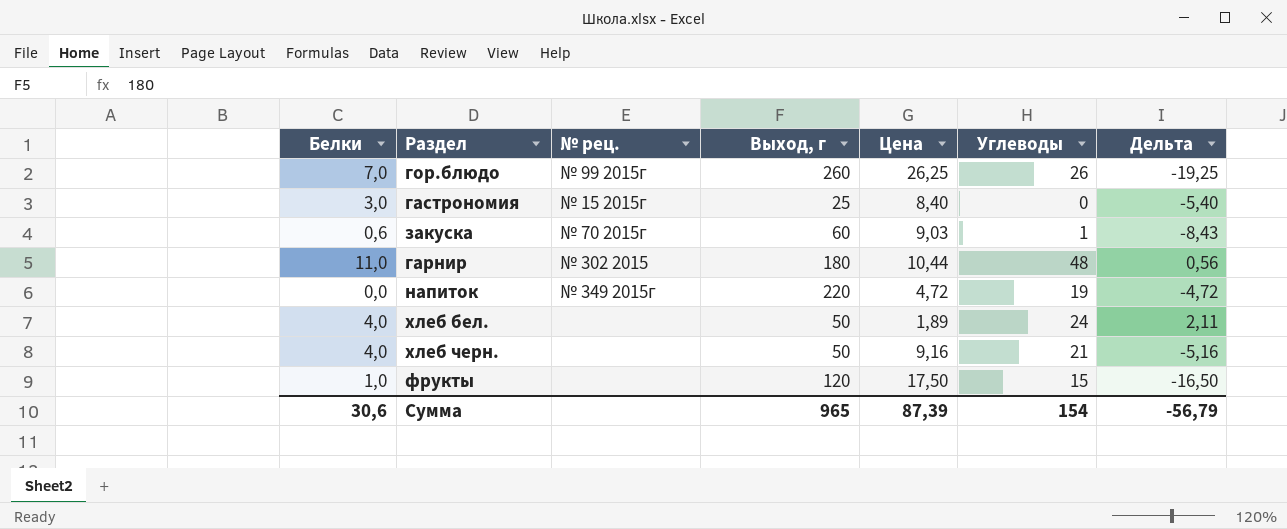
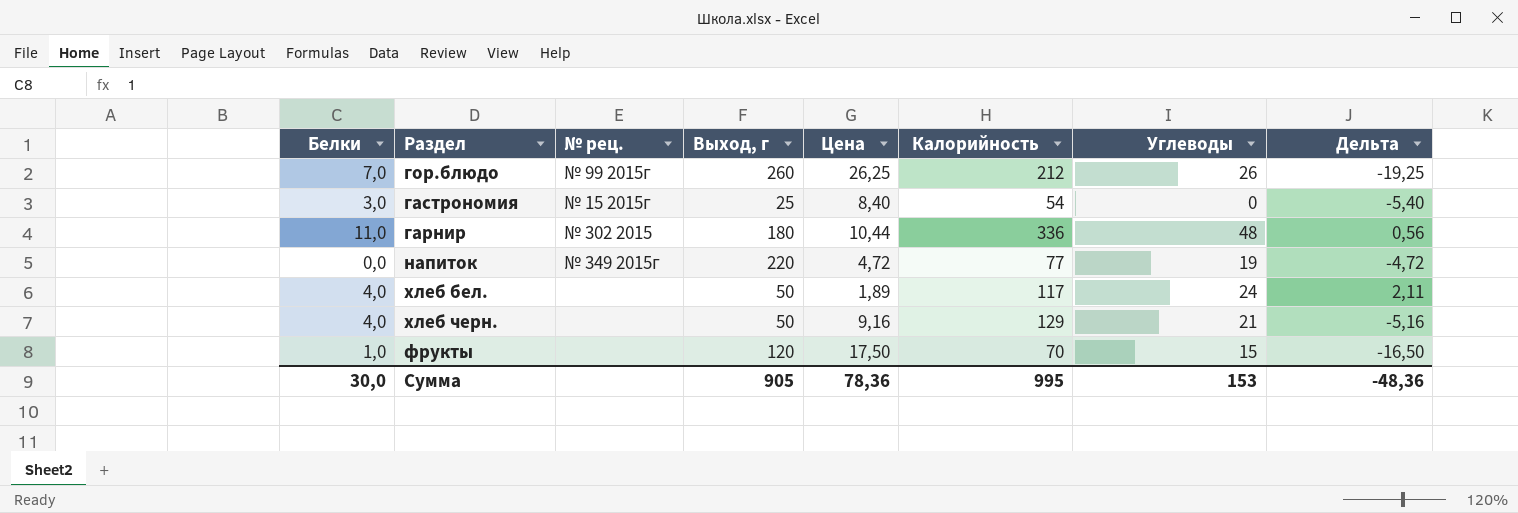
column Калорийность | position: none -> 6
row закуска: 0,6 | № 70 2015г | 60 | 9,03 | 1 | -8,43 -> none
Сумма | Белки: 30,6 -> 30,0
Сумма | Выход, г: 965 -> 905
Сумма | Цена: 87,39 -> 78,36
Сумма | Углеводы: 154 -> 153
Сумма | Дельта: -56,79 -> -48,36

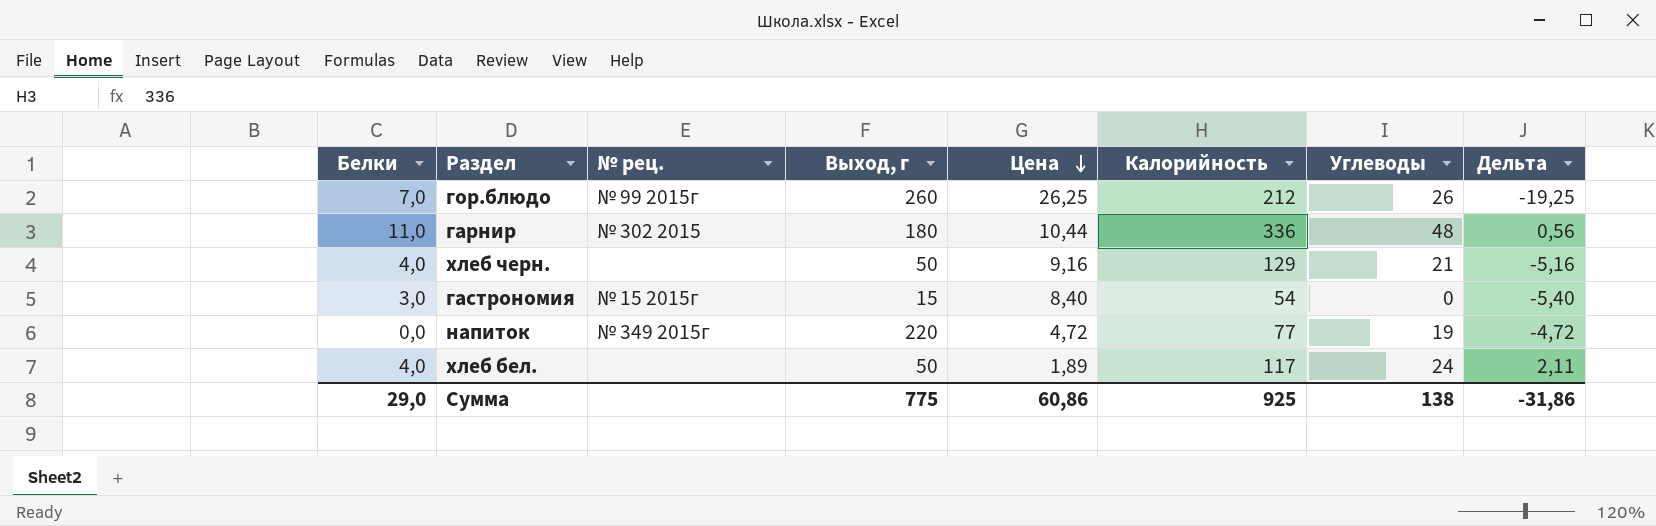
row order: none -> Цена descending
row фрукты: 1,0 | none | 120 | 17,50 | 70 | 15 | -16,50 -> none
гастрономия | Выход, г: 25 -> 15
Сумма | Белки: 30,0 -> 29,0
Сумма | Выход, г: 905 -> 775
Сумма | Цена: 78,36 -> 60,86
Сумма | Калорийность: 995 -> 925
Сумма | Углеводы: 153 -> 138
Сумма | Дельта: -48,36 -> -31,86

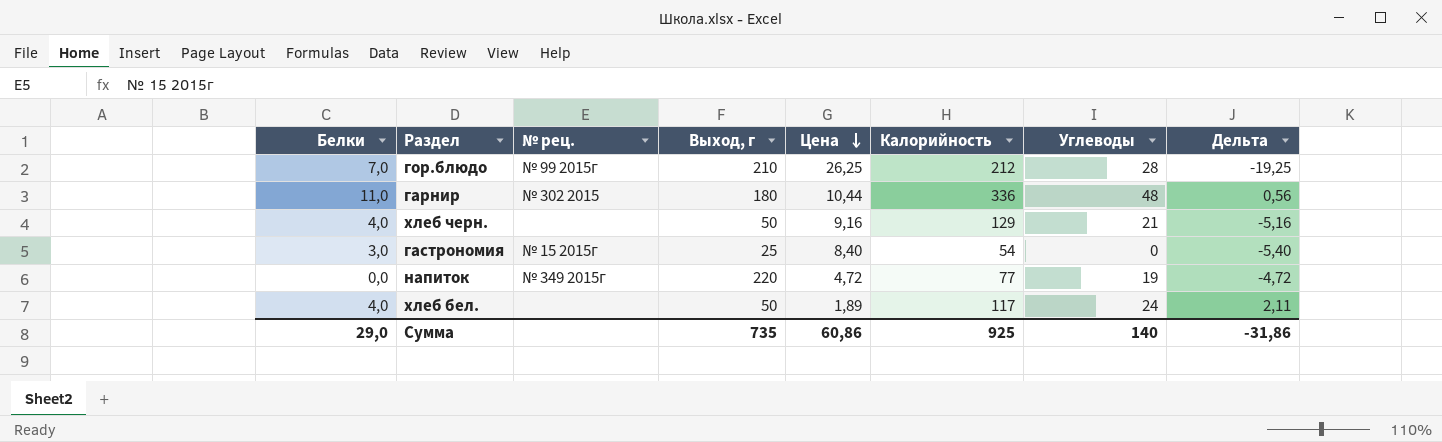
гор.блюдо | Выход, г: 260 -> 210
гор.блюдо | Углеводы: 26 -> 28
гастрономия | Выход, г: 15 -> 25
Сумма | Выход, г: 775 -> 735
Сумма | Углеводы: 138 -> 140

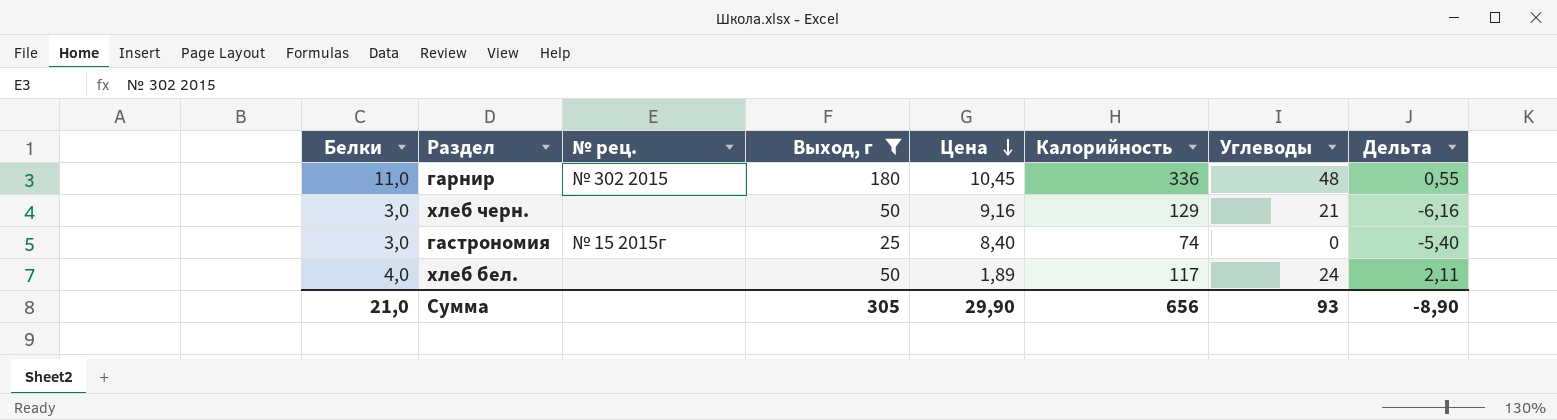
filter: none -> Выход, г <= 180
гарнир | Цена: 10,44 -> 10,45
гарнир | Дельта: 0,56 -> 0,55
хлеб черн. | Белки: 4,0 -> 3,0
хлеб черн. | Дельта: -5,16 -> -6,16
гастрономия | Калорийность: 54 -> 74
Сумма | Белки: 29,0 -> 21,0
Сумма | Выход, г: 735 -> 305
Сумма | Цена: 60,86 -> 29,90
Сумма | Калорийность: 925 -> 656
Сумма | Углеводы: 140 -> 93
Сумма | Дельта: -31,86 -> -8,90

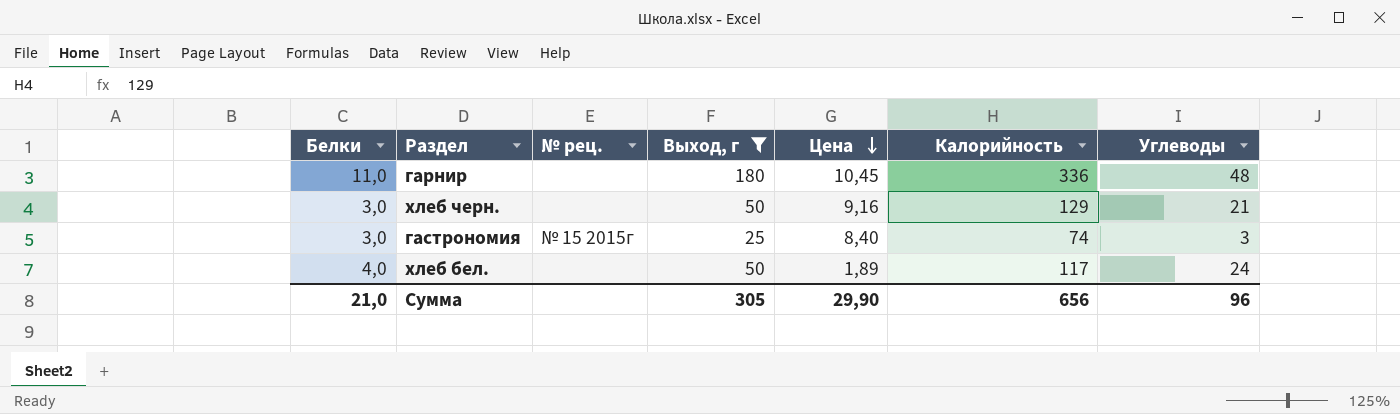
column Дельта | formula: [Белки] - [Цена] -> none
гарнир | № рец.: № 302 2015 -> none
гастрономия | Углеводы: 0 -> 3
Сумма | Углеводы: 93 -> 96

